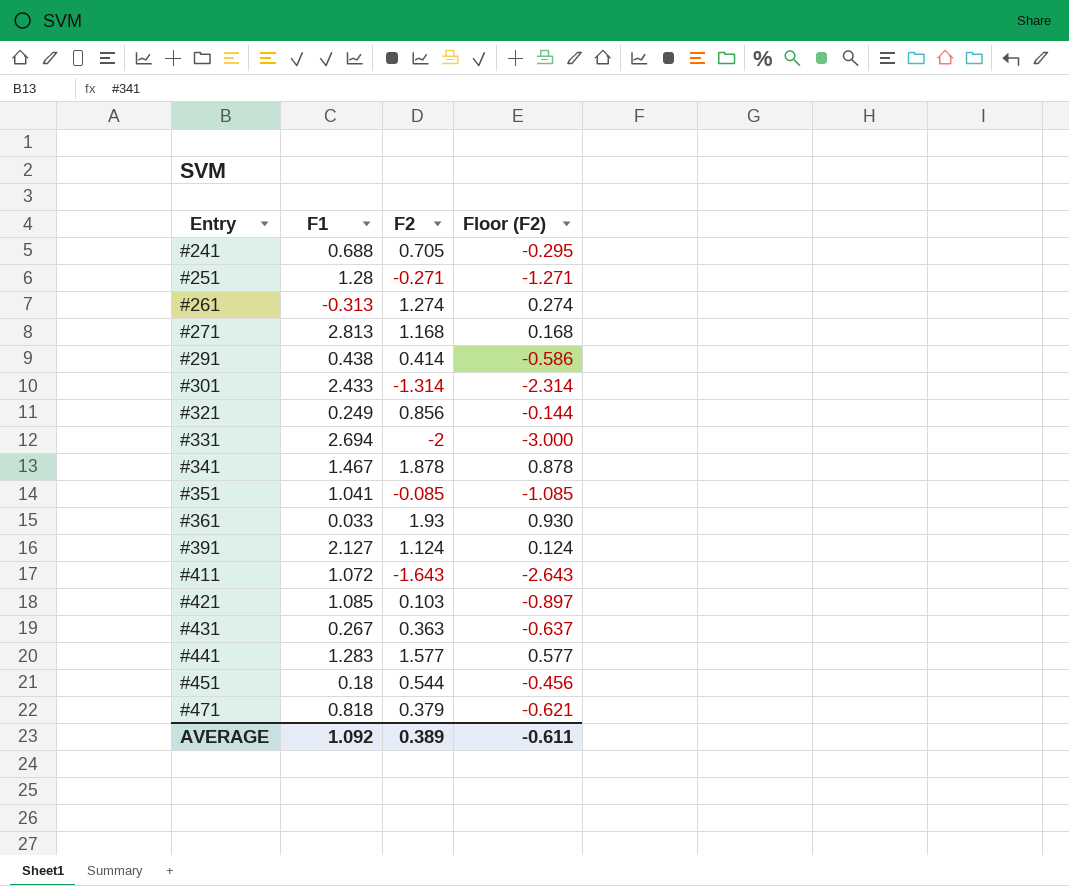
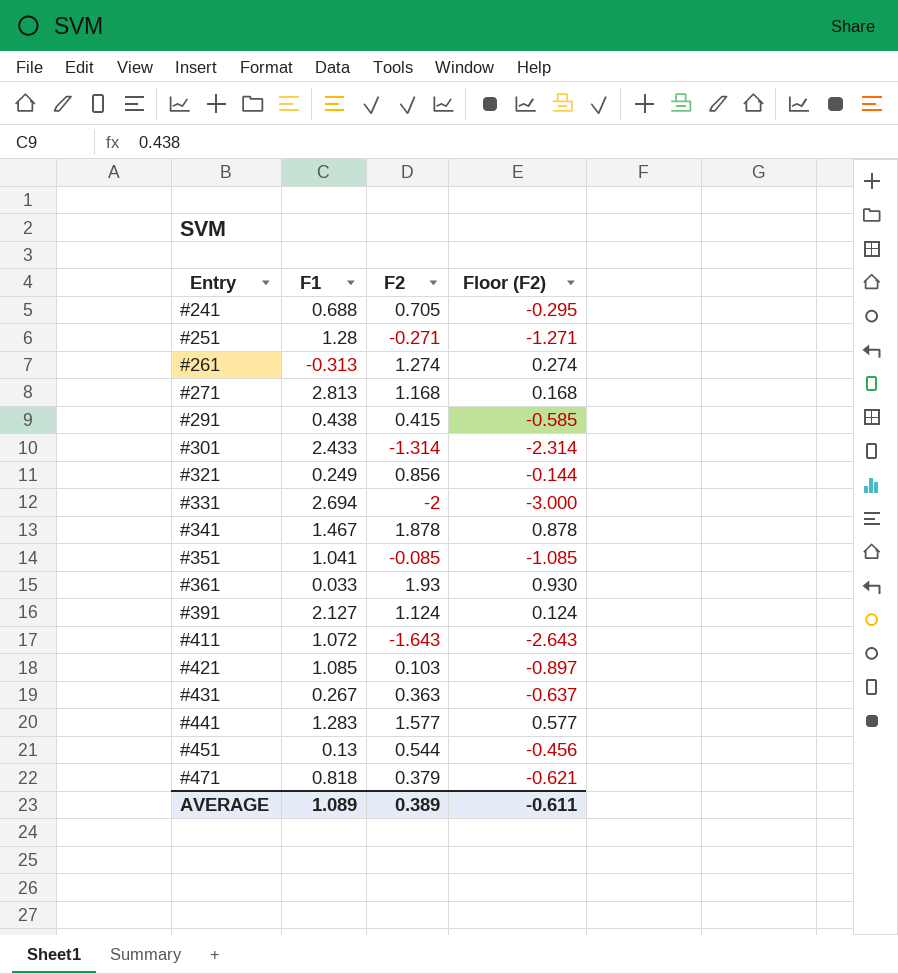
#291 | F2: 0.414 -> 0.415
#291 | Floor (F2): -0.586 -> -0.585
#451 | F1: 0.18 -> 0.13
AVERAGE | F1: 1.092 -> 1.089

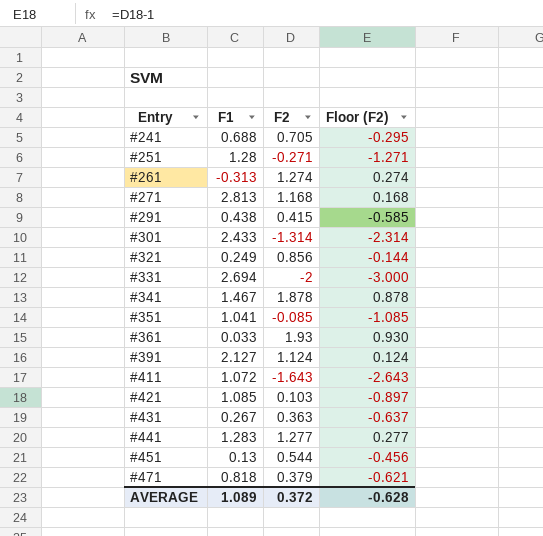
#441 | F2: 1.577 -> 1.277
#441 | Floor (F2): 0.577 -> 0.277
AVERAGE | F2: 0.389 -> 0.372
AVERAGE | Floor (F2): -0.611 -> -0.628

